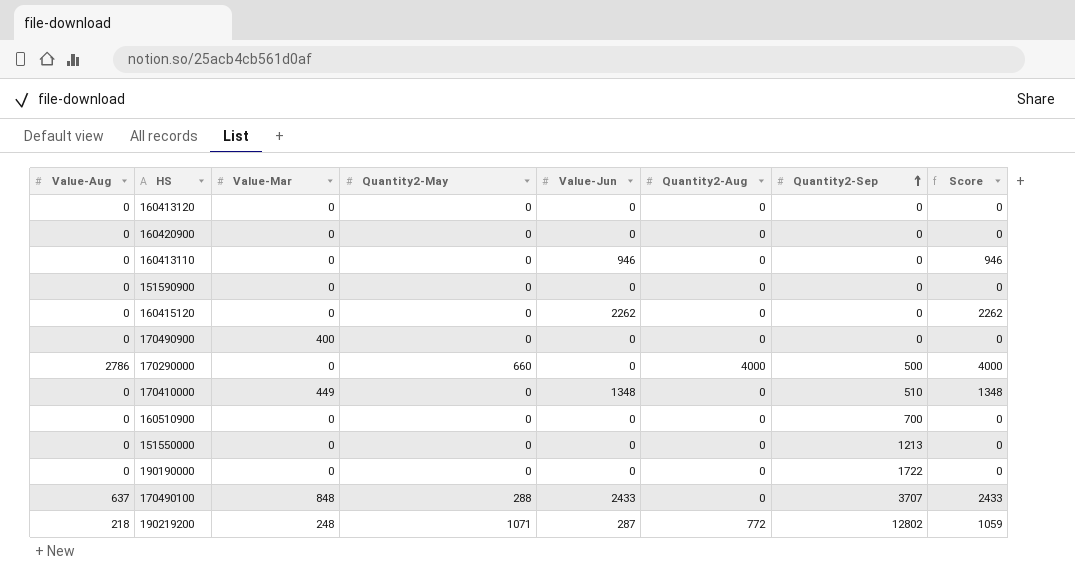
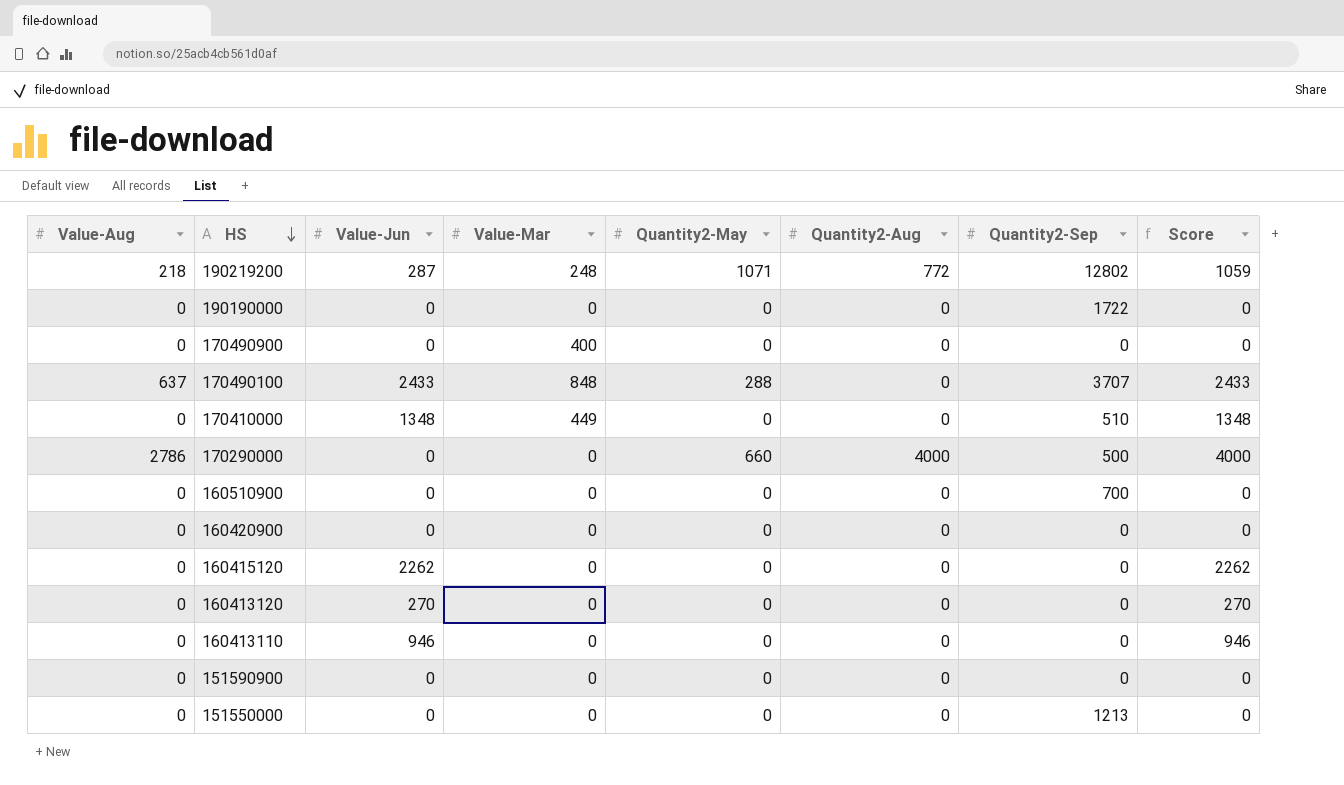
row order: Quantity2-Sep ascending -> HS descending
column Value-Jun | position: 5 -> 3
160413120 | Value-Jun: 0 -> 270
160413120 | Score: 0 -> 270

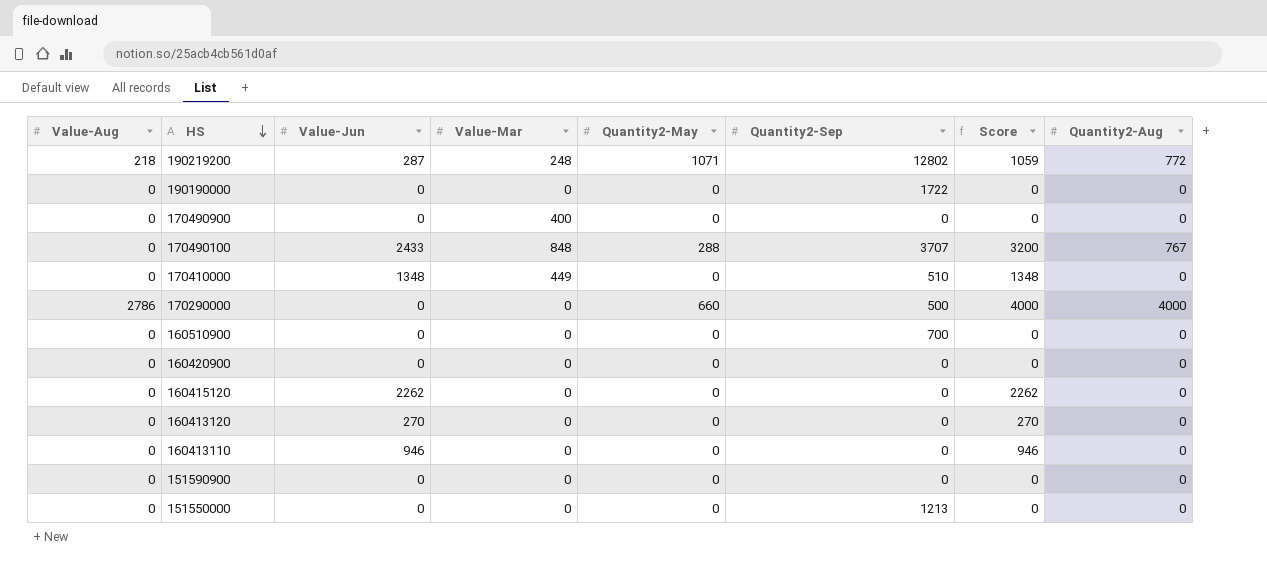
column Quantity2-Aug | position: 6 -> 8
170490100 | Value-Aug: 637 -> 0
170490100 | Score: 2433 -> 3200
170490100 | Quantity2-Aug: 0 -> 767

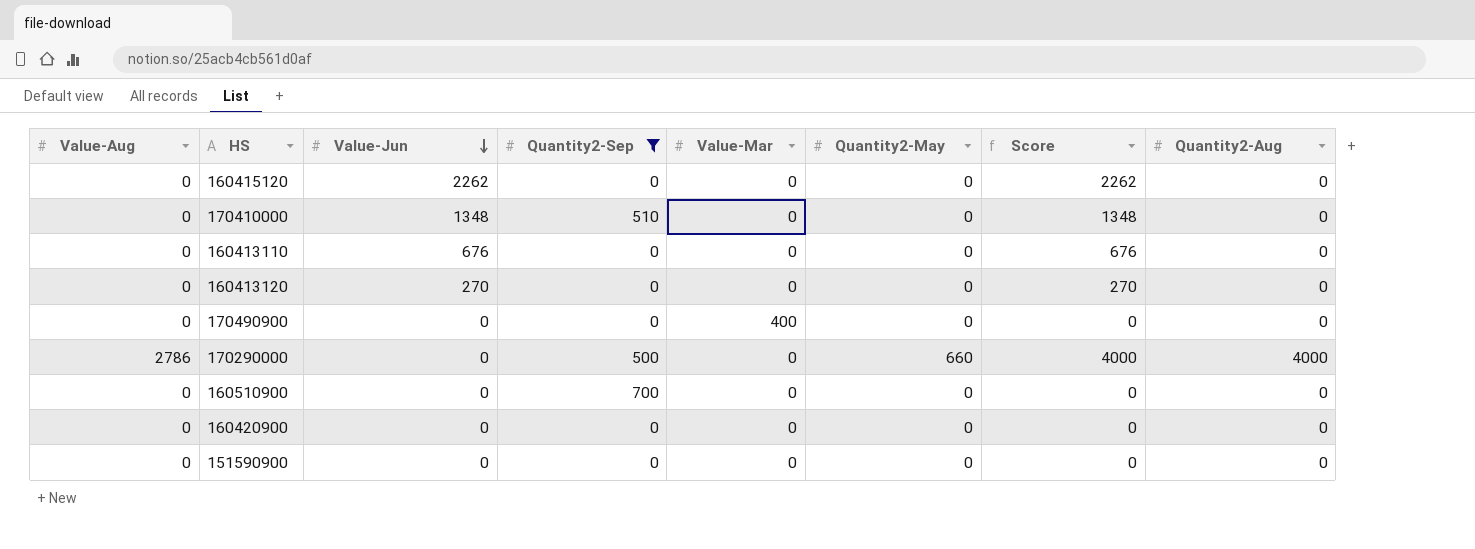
filter: none -> Quantity2-Sep <= 700
row order: HS descending -> Value-Jun descending
column Quantity2-Sep | position: 6 -> 4
170410000 | Value-Mar: 449 -> 0
160413110 | Value-Jun: 946 -> 676
160413110 | Score: 946 -> 676

